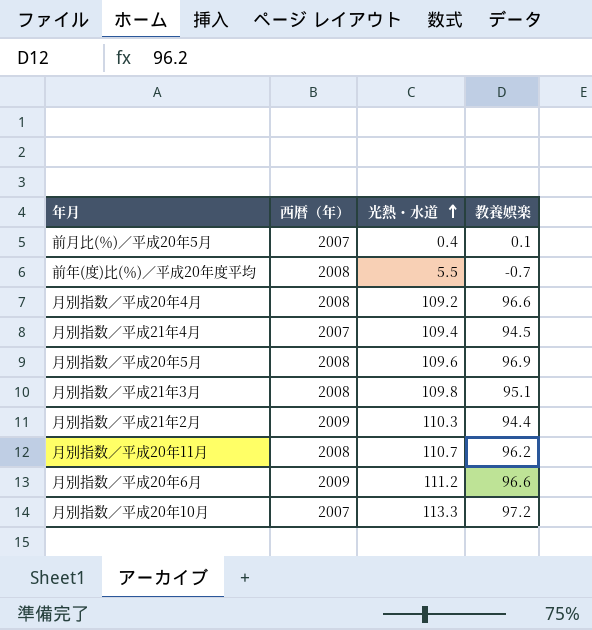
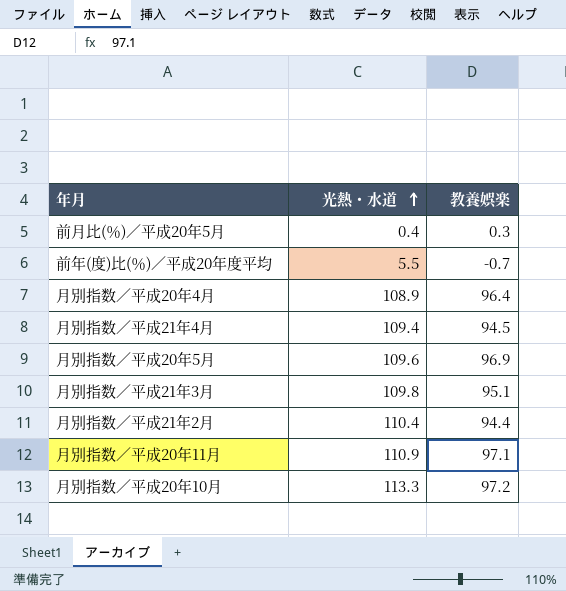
column 西暦（年） | position: 2 -> none
row 月別指数／平成20年6月: 2009 | 111.2 | 96.6 -> none
前月比(％)／平成20年5月 | 教養娯楽: 0.1 -> 0.3
月別指数／平成20年4月 | 光熱・水道: 109.2 -> 108.9
月別指数／平成20年4月 | 教養娯楽: 96.6 -> 96.4
月別指数／平成21年2月 | 光熱・水道: 110.3 -> 110.4
月別指数／平成20年11月 | 光熱・水道: 110.7 -> 110.9
月別指数／平成20年11月 | 教養娯楽: 96.2 -> 97.1

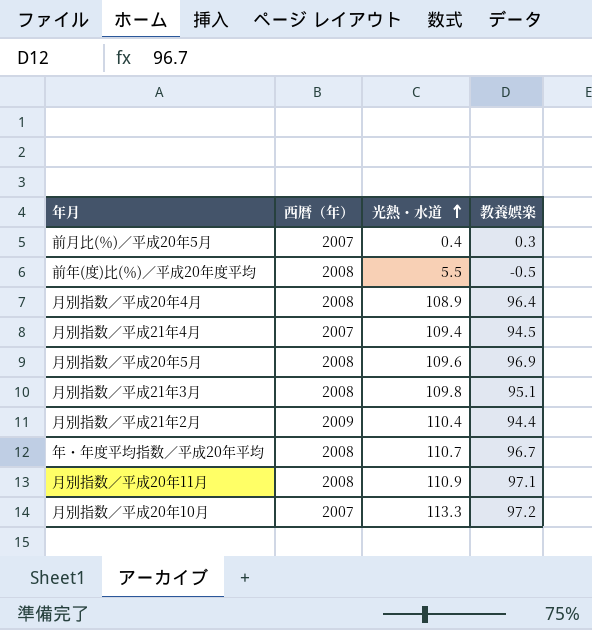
column 西暦（年） | position: none -> 2
前年(度)比(％)／平成20年度平均 | 教養娯楽: -0.7 -> -0.5
row 年・年度平均指数／平成20年平均: none -> 2008 | 110.7 | 96.7

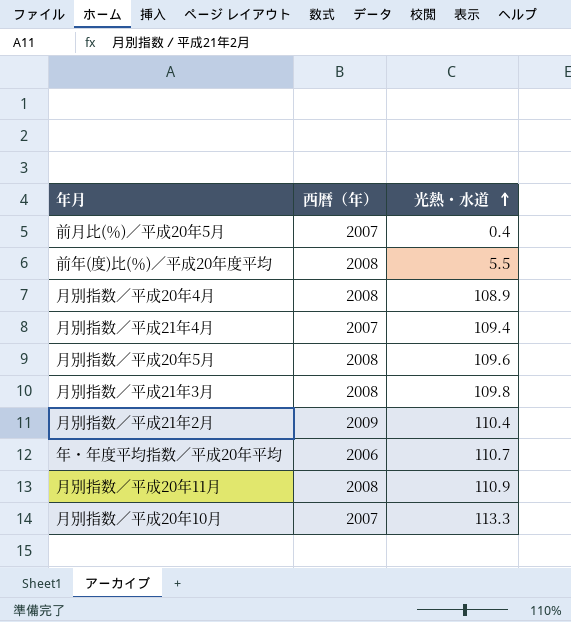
column 教養娯楽 | position: 4 -> none
年・年度平均指数／平成20年平均 | 西暦（年）: 2008 -> 2006

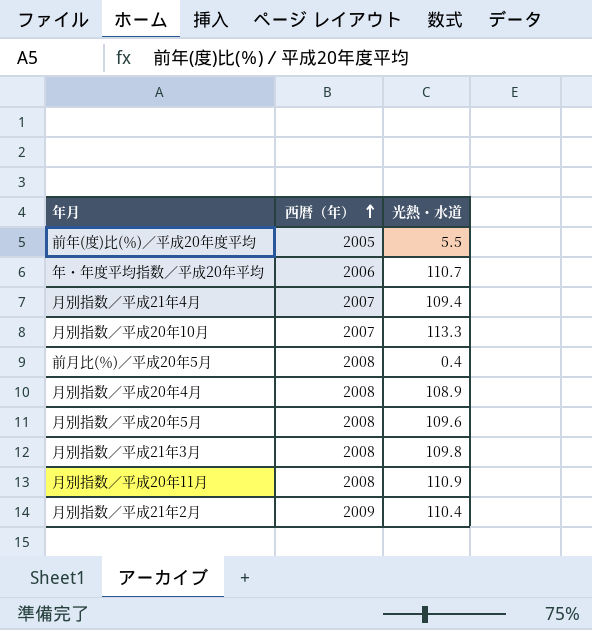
row order: 光熱・水道 ascending -> 西暦（年） ascending
前年(度)比(％)／平成20年度平均 | 西暦（年）: 2008 -> 2005
前月比(％)／平成20年5月 | 西暦（年）: 2007 -> 2008

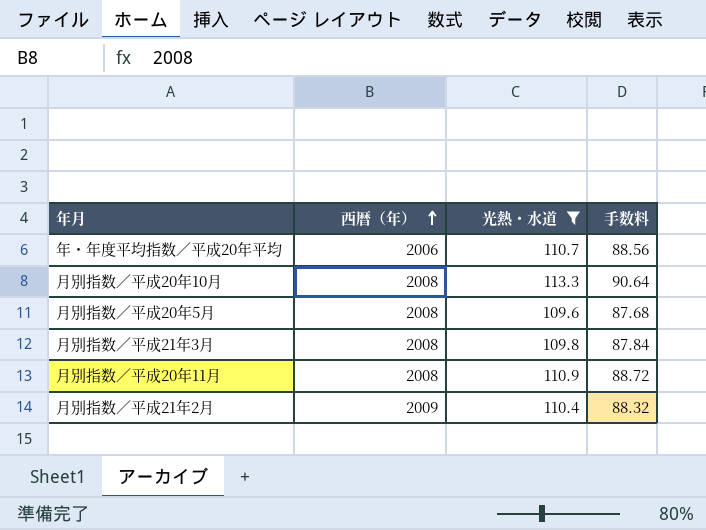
filter: none -> 光熱・水道 >= 109.6
column 手数料 | formula: none -> [光熱・水道] * 0.8
月別指数／平成20年10月 | 西暦（年）: 2007 -> 2008

